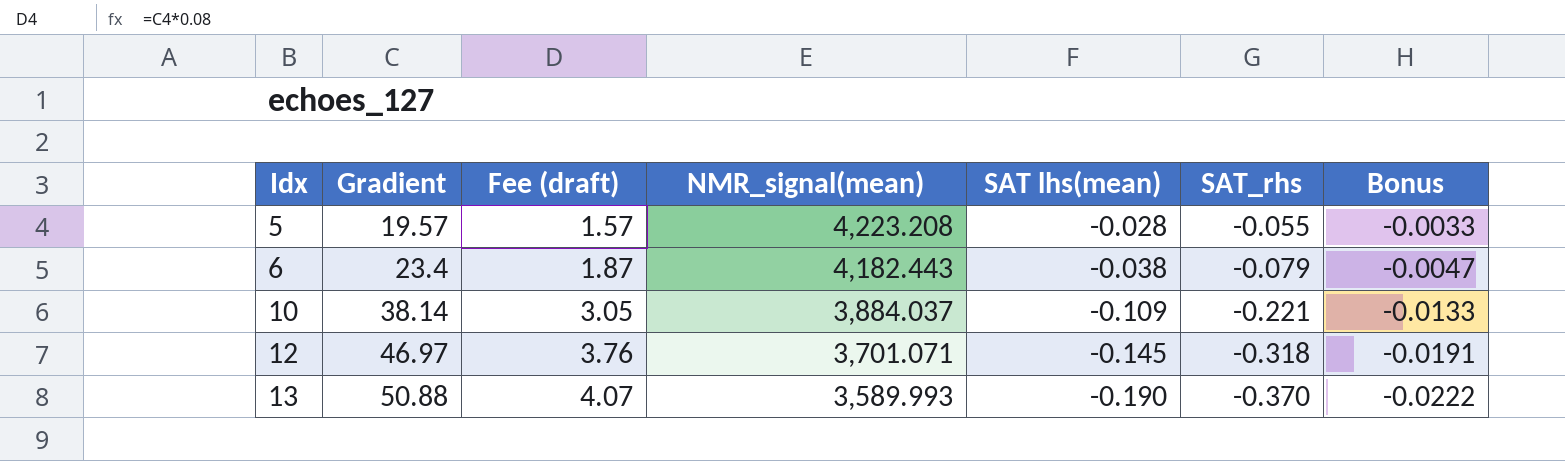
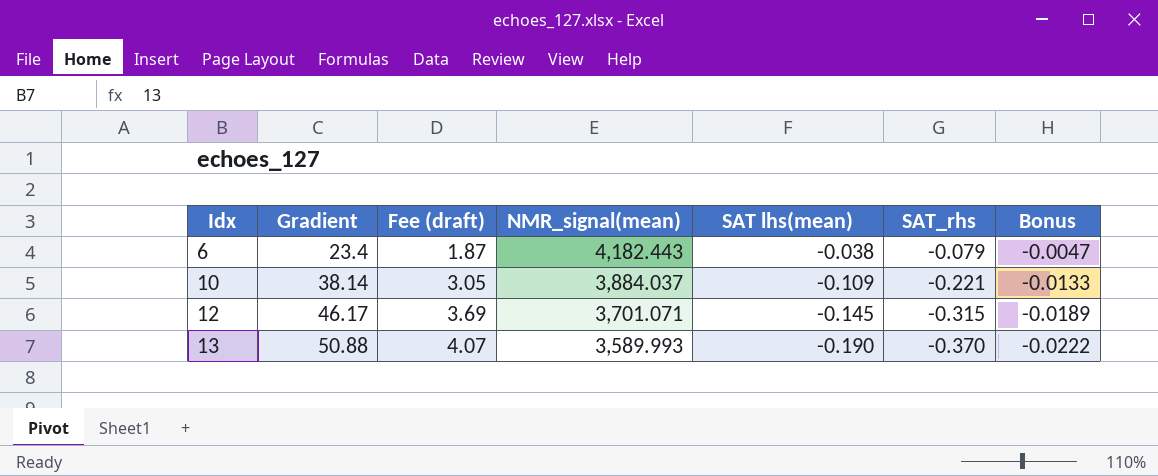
row 5: 19.57 | 1.57 | 4,223.208 | -0.028 | -0.055 | -0.0033 -> none
12 | Gradient: 46.97 -> 46.17
12 | Fee (draft): 3.76 -> 3.69
12 | SAT_rhs: -0.318 -> -0.315
12 | Bonus: -0.0191 -> -0.0189

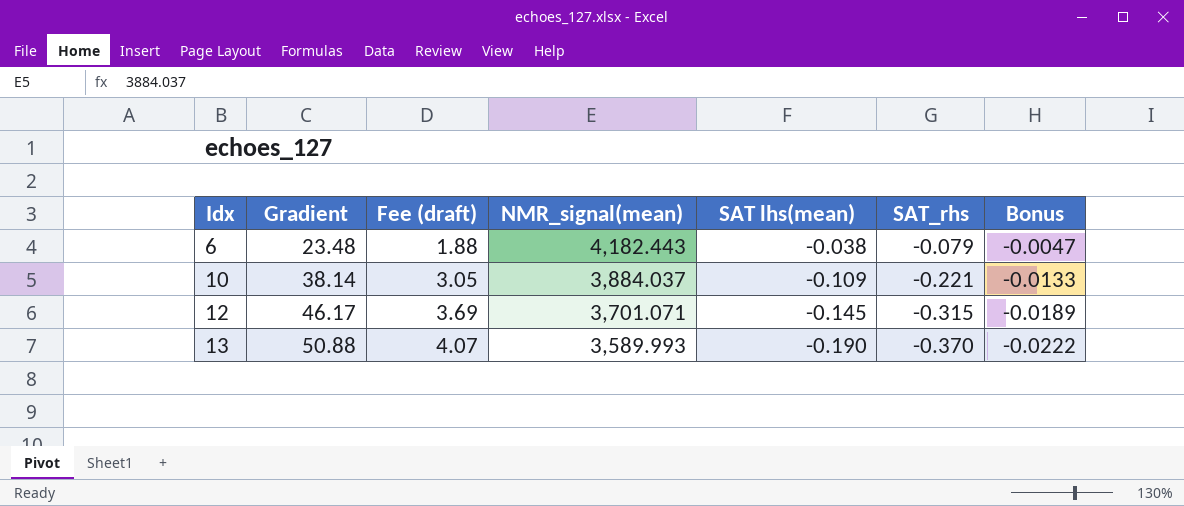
6 | Gradient: 23.4 -> 23.48
6 | Fee (draft): 1.87 -> 1.88

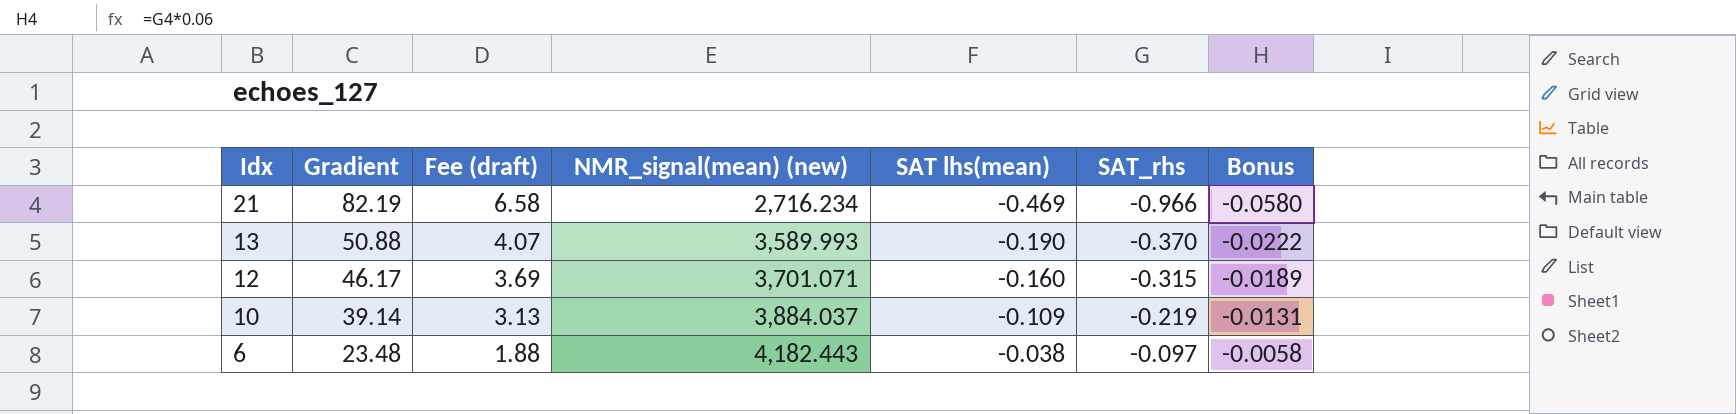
row order: Idx ascending -> Idx descending
column name: NMR_signal(mean) -> NMR_signal(mean) (new)
row 21: none -> 82.19 | 6.58 | 2,716.234 | -0.469 | -0.966 | -0.0580
12 | SAT lhs(mean): -0.145 -> -0.160
10 | Gradient: 38.14 -> 39.14
10 | Fee (draft): 3.05 -> 3.13
10 | SAT_rhs: -0.221 -> -0.219
10 | Bonus: -0.0133 -> -0.0131
6 | SAT_rhs: -0.079 -> -0.097
6 | Bonus: -0.0047 -> -0.0058

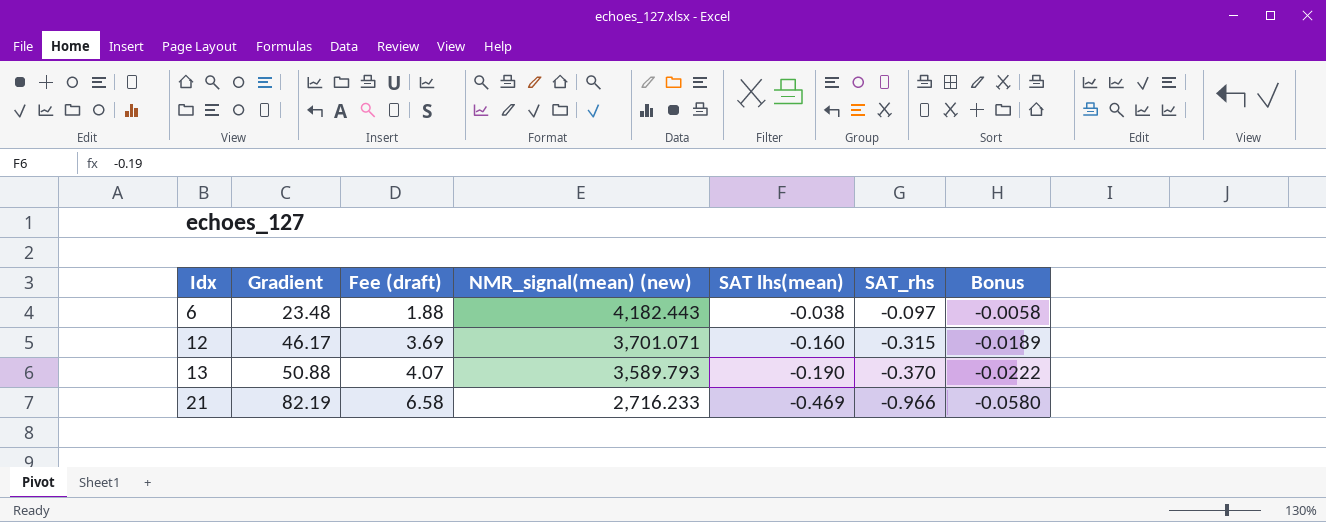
row order: Idx descending -> Idx ascending
row 10: 39.14 | 3.13 | 3,884.037 | -0.109 | -0.219 | -0.0131 -> none
13 | NMR_signal(mean) (new): 3,589.993 -> 3,589.793
21 | NMR_signal(mean) (new): 2,716.234 -> 2,716.233

